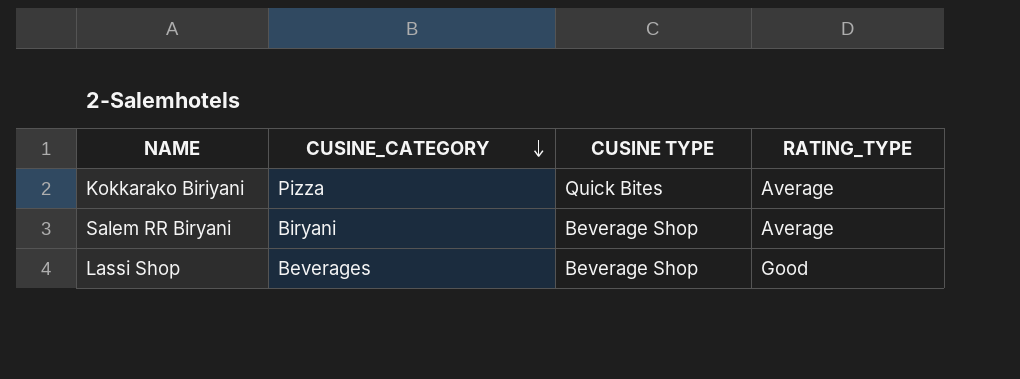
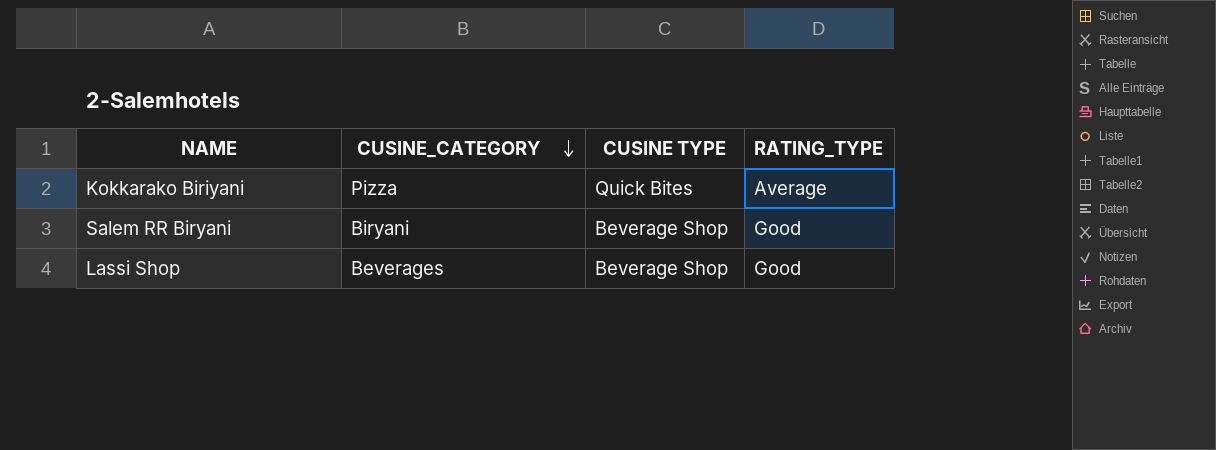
Salem RR Biryani | RATING_TYPE: Average -> Good

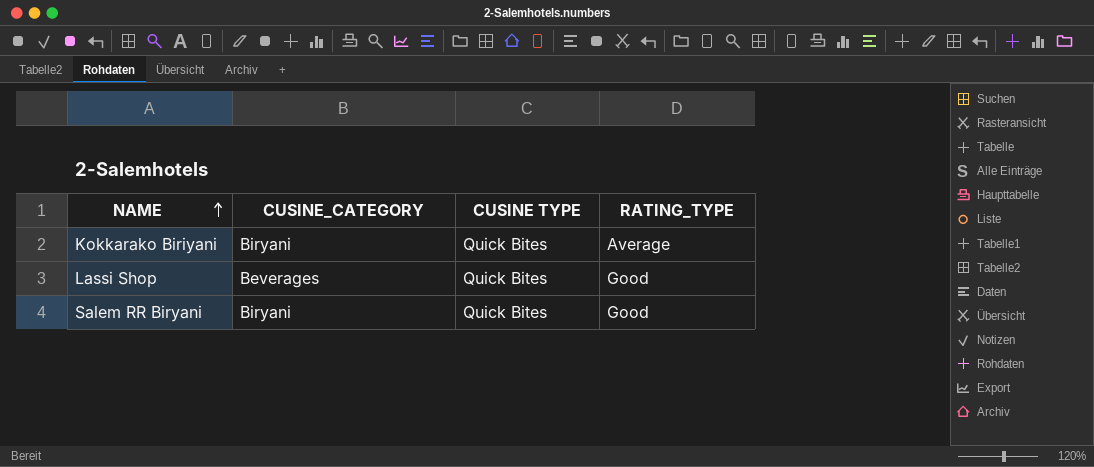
row order: CUSINE_CATEGORY descending -> NAME ascending
Kokkarako Biriyani | CUSINE_CATEGORY: Pizza -> Biryani
Lassi Shop | CUSINE TYPE: Beverage Shop -> Quick Bites
Salem RR Biryani | CUSINE TYPE: Beverage Shop -> Quick Bites

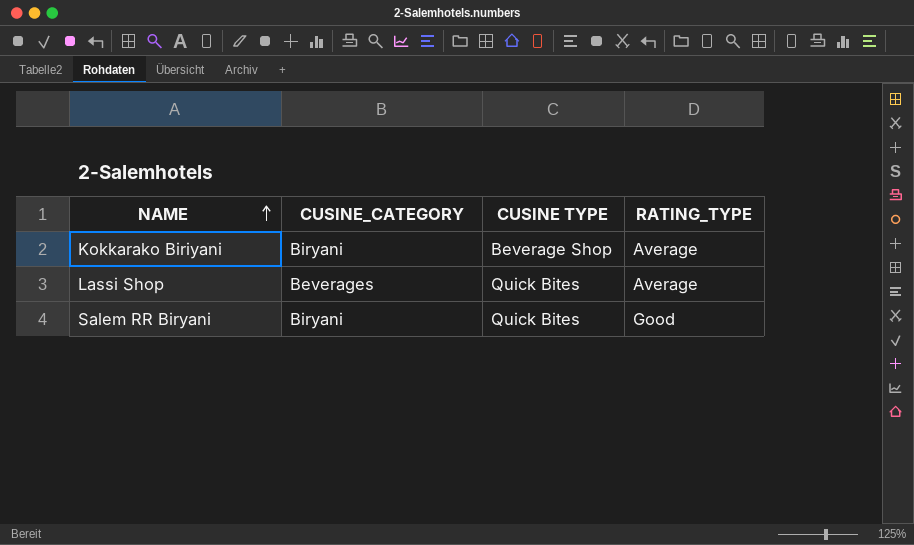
Kokkarako Biriyani | CUSINE TYPE: Quick Bites -> Beverage Shop
Lassi Shop | RATING_TYPE: Good -> Average

